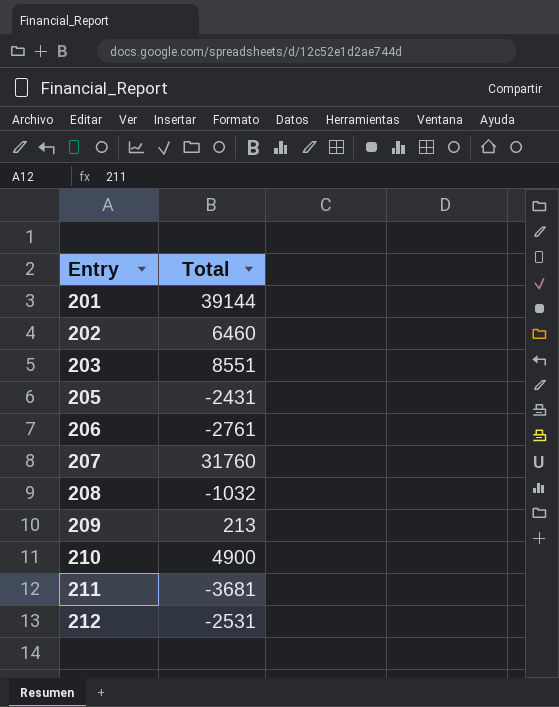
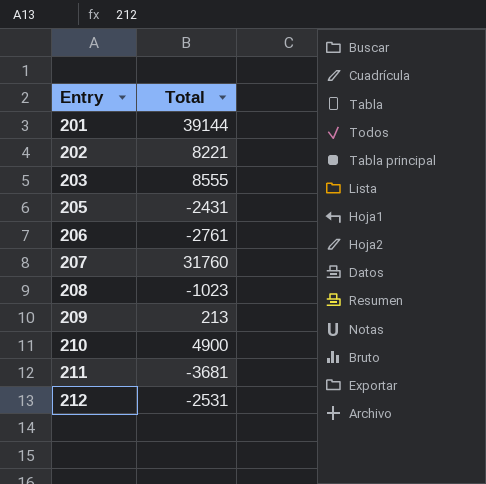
202 | Total: 6460 -> 8221
203 | Total: 8551 -> 8555
208 | Total: -1032 -> -1023

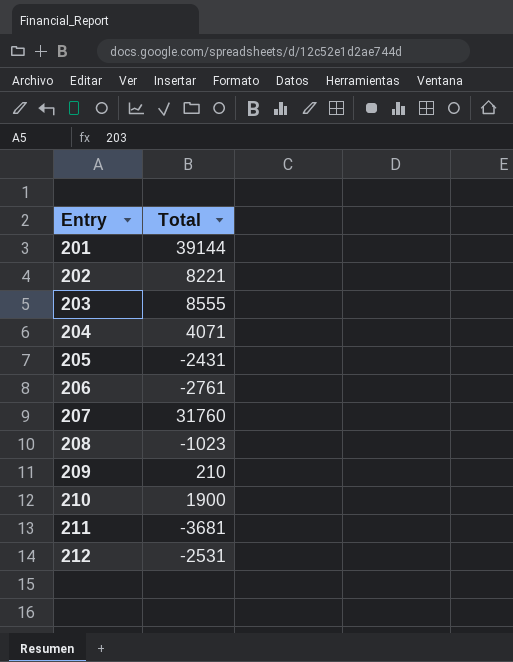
row 204: none -> 4071
209 | Total: 213 -> 210
210 | Total: 4900 -> 1900

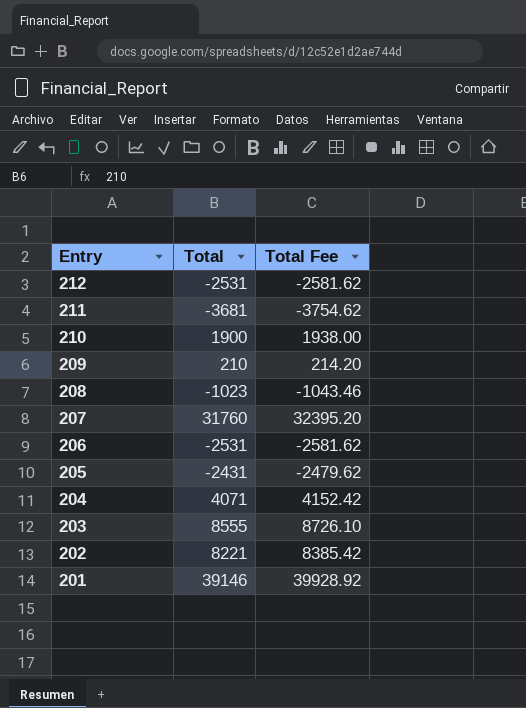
row order: Entry ascending -> Entry descending
column Total Fee | formula: none -> [Total] * 1.02
206 | Total: -2761 -> -2531
201 | Total: 39144 -> 39146

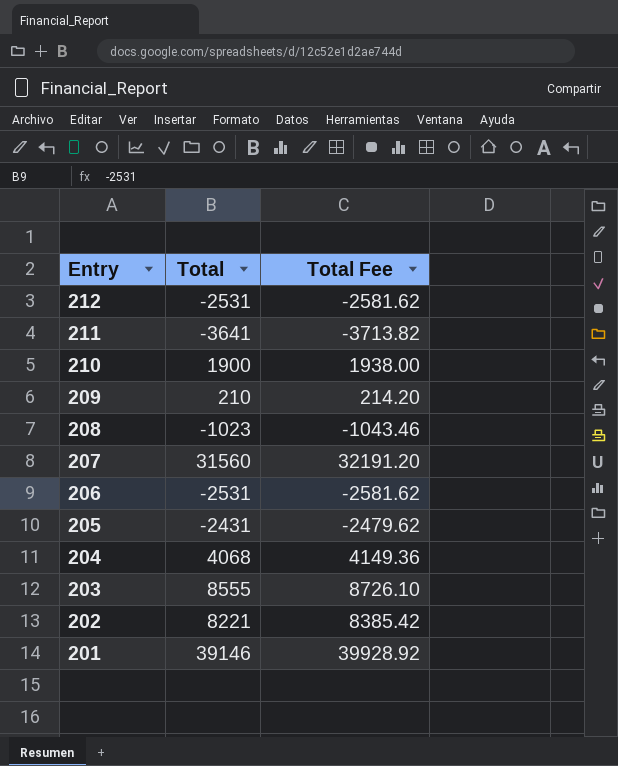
211 | Total: -3681 -> -3641
211 | Total Fee: -3754.62 -> -3713.82
207 | Total: 31760 -> 31560
207 | Total Fee: 32395.20 -> 32191.20
204 | Total: 4071 -> 4068
204 | Total Fee: 4152.42 -> 4149.36

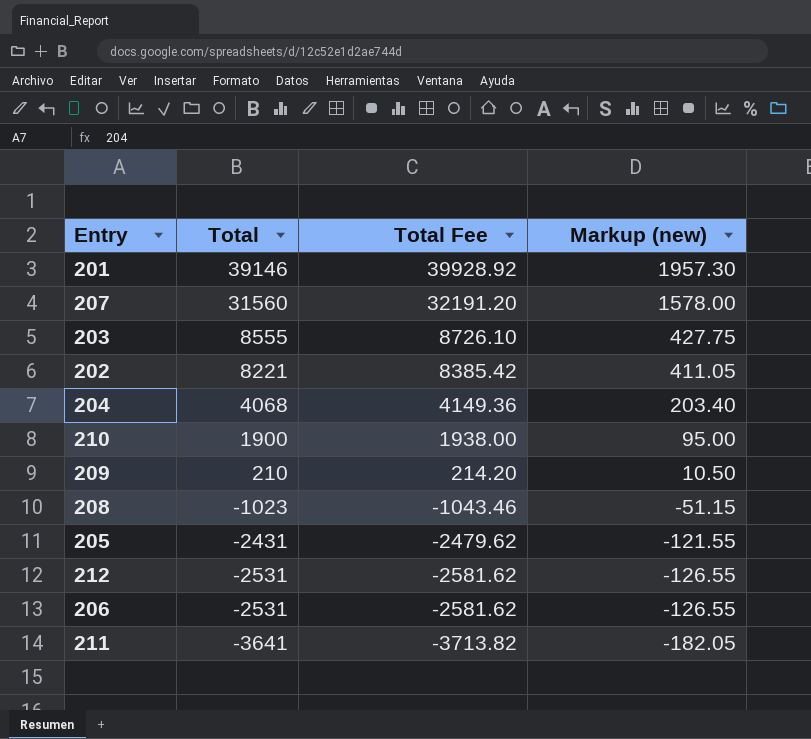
row order: Entry descending -> Total descending
column Markup (new) | formula: none -> [Total] * 0.05

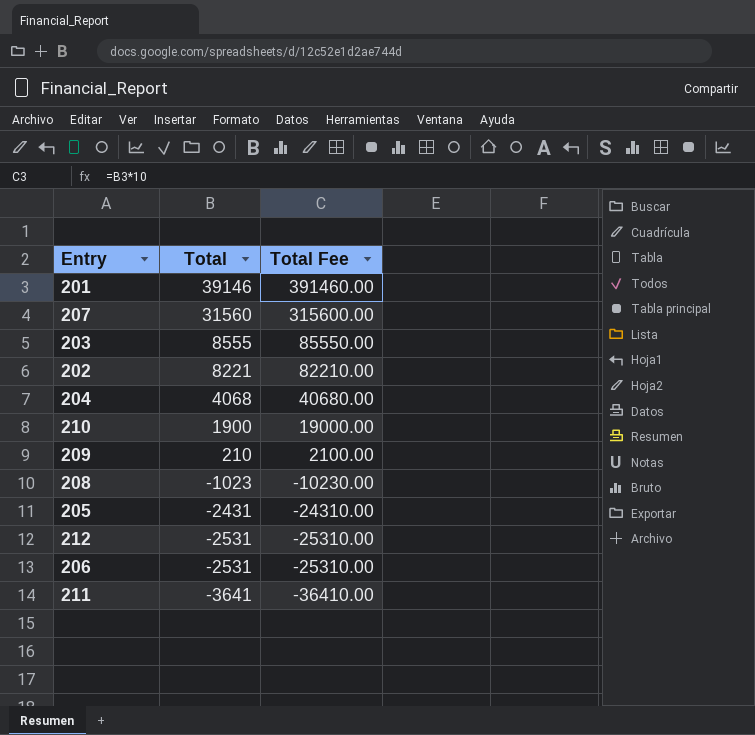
column Markup (new) | formula: [Total] * 0.05 -> none
column Total Fee | formula: [Total] * 1.02 -> [Total] * 10

